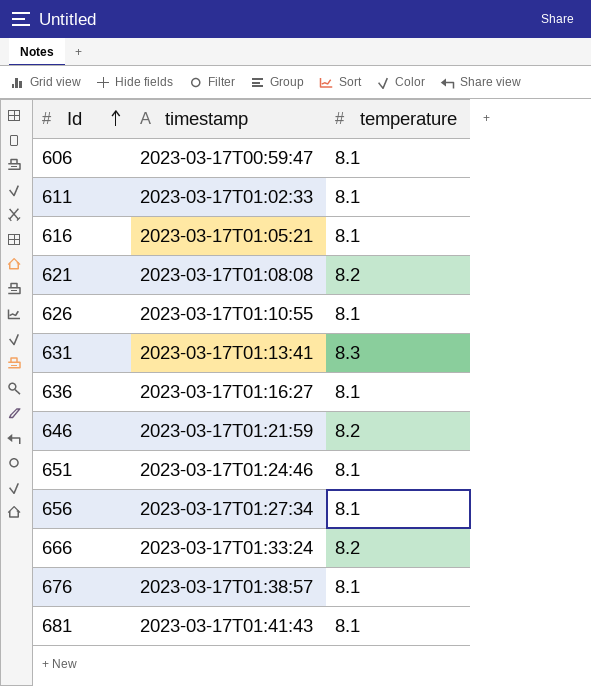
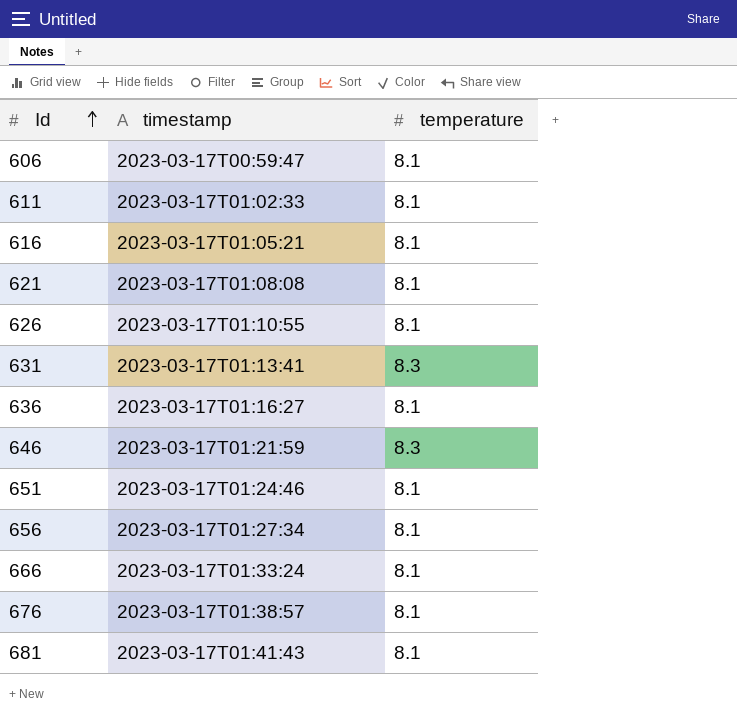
621 | temperature: 8.2 -> 8.1
646 | temperature: 8.2 -> 8.3
666 | temperature: 8.2 -> 8.1

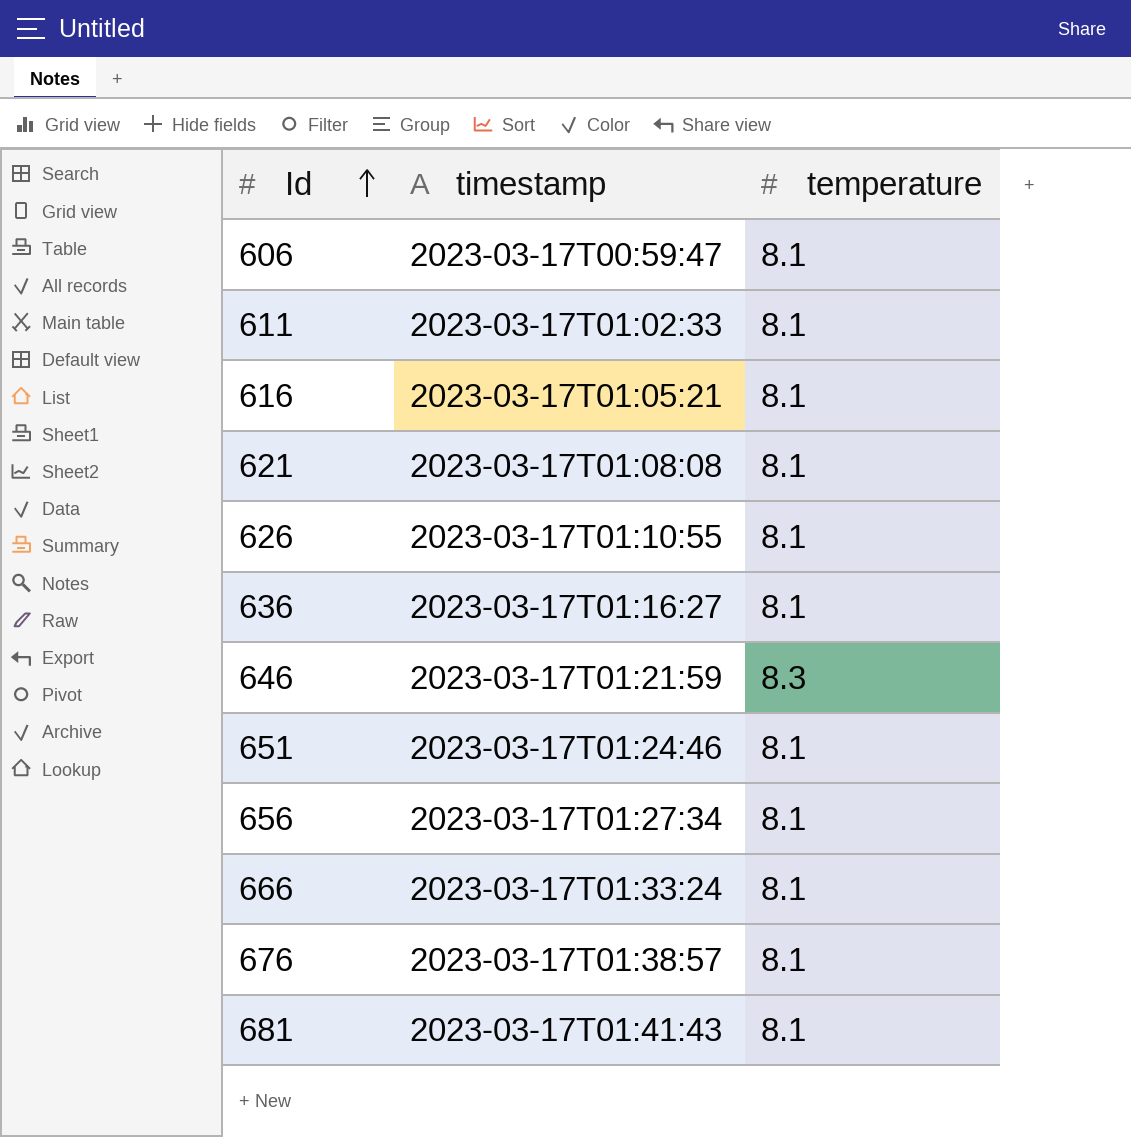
row 631: 2023-03-17T01:13:41 | 8.3 -> none

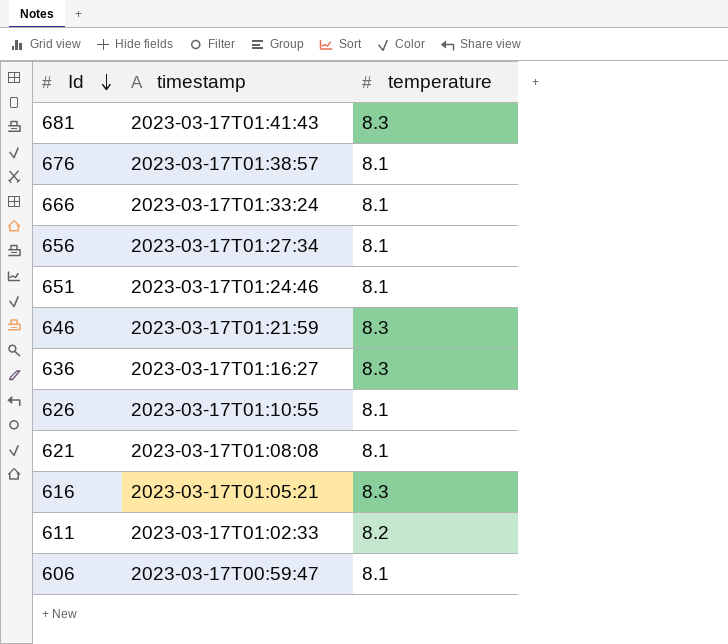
row order: Id ascending -> Id descending
681 | temperature: 8.1 -> 8.3
636 | temperature: 8.1 -> 8.3
616 | temperature: 8.1 -> 8.3
611 | temperature: 8.1 -> 8.2

